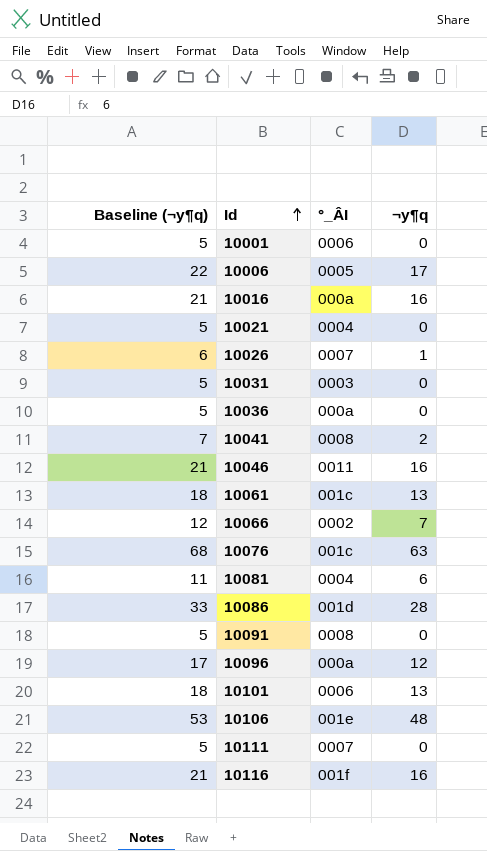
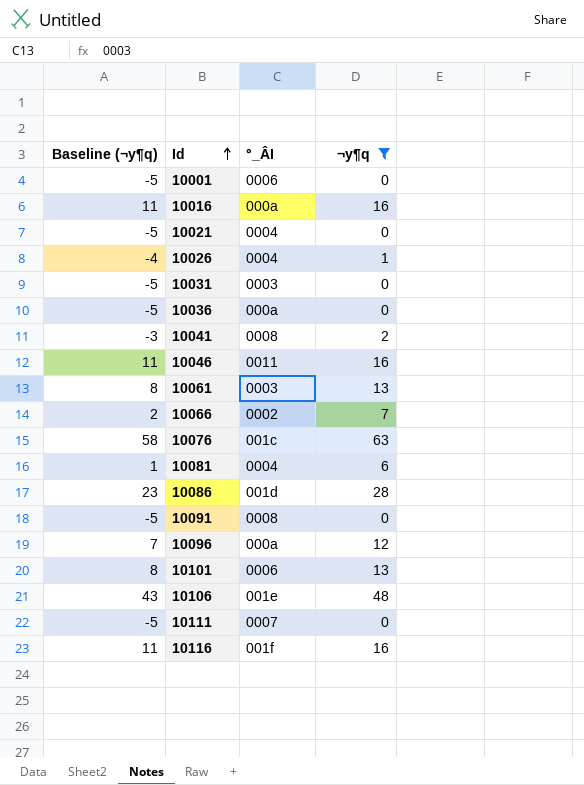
filter: none -> ¬y¶q != 17
column Baseline (¬y¶q) | formula: [¬y¶q] + 5 -> [¬y¶q] - 5
10026 | °_ÂI: 0007 -> 0004
10061 | °_ÂI: 001c -> 0003

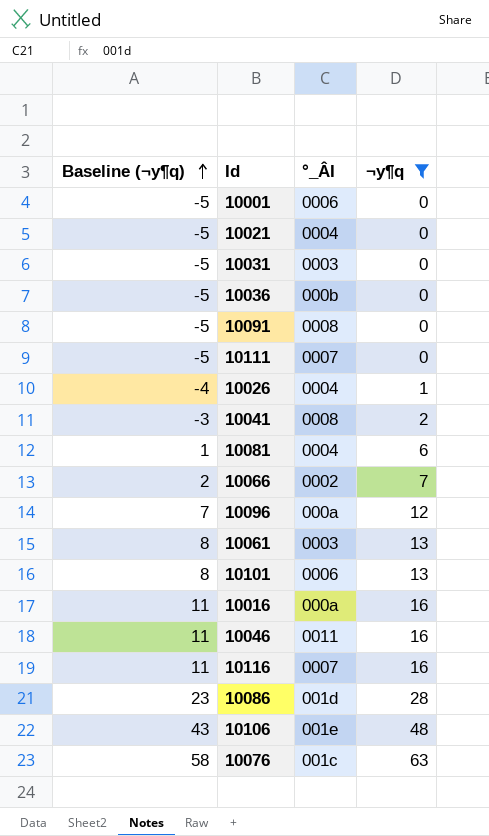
row order: Id ascending -> Baseline (¬y¶q) ascending
10036 | °_ÂI: 000a -> 000b
10116 | °_ÂI: 001f -> 0007

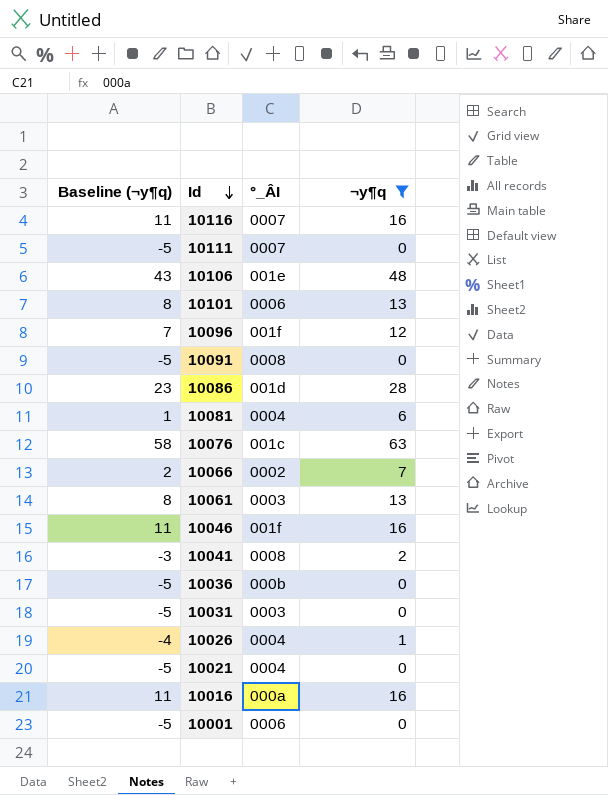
row order: Baseline (¬y¶q) ascending -> Id descending
10096 | °_ÂI: 000a -> 001f
10046 | °_ÂI: 0011 -> 001f

